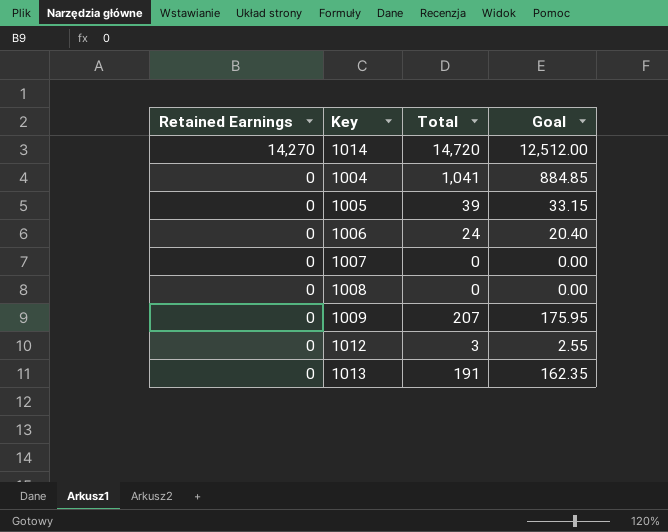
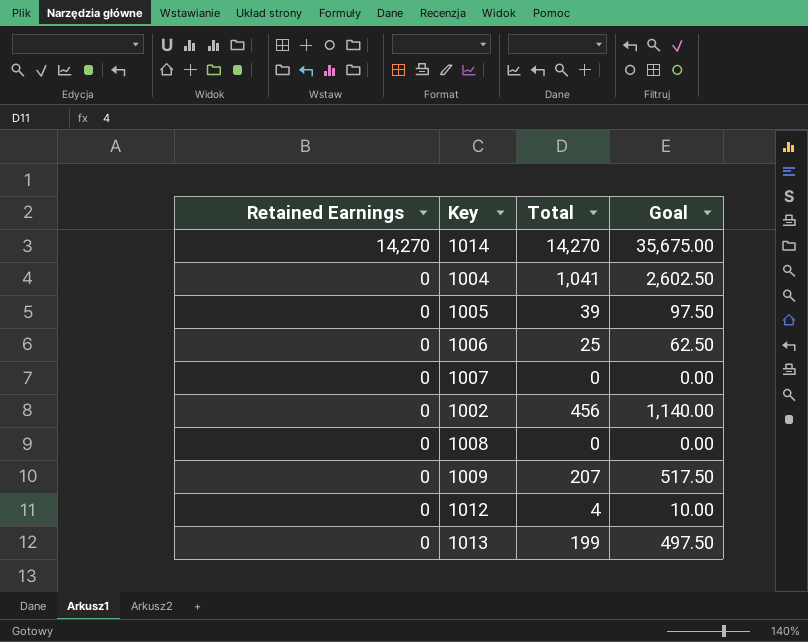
column Goal | formula: [Total] * 0.85 -> [Total] * 2.5
1014 | Total: 14,720 -> 14,270
1006 | Total: 24 -> 25
row 1002: none -> 0 | 456 | 1,140.00
1012 | Total: 3 -> 4
1013 | Total: 191 -> 199

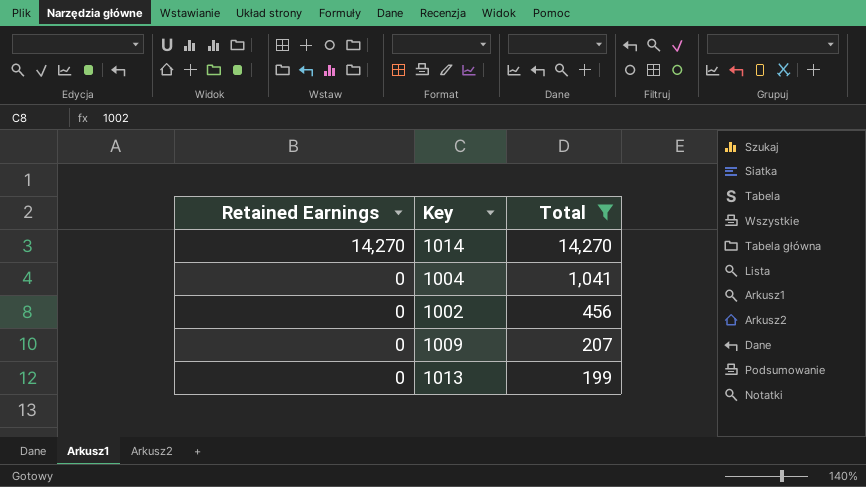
filter: none -> Total >= 199
column Goal | formula: [Total] * 2.5 -> none

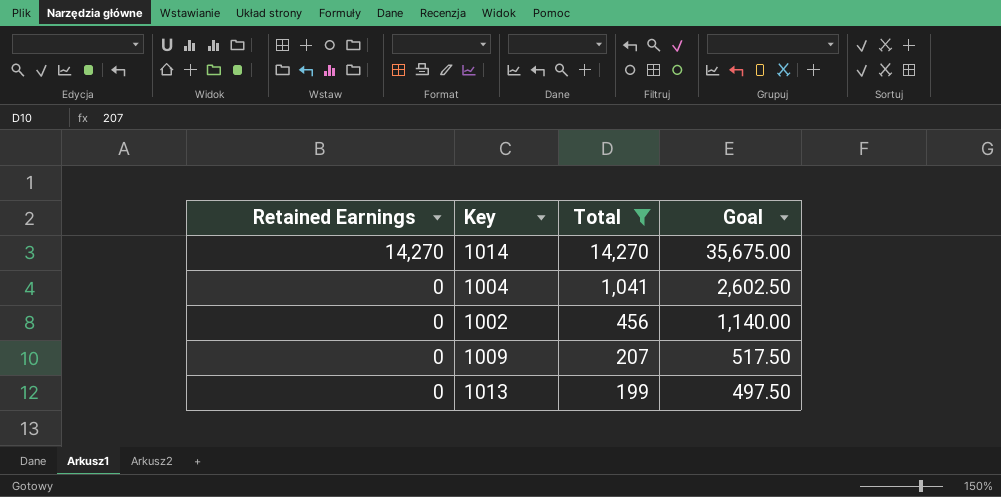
column Goal | formula: none -> [Total] * 2.5

